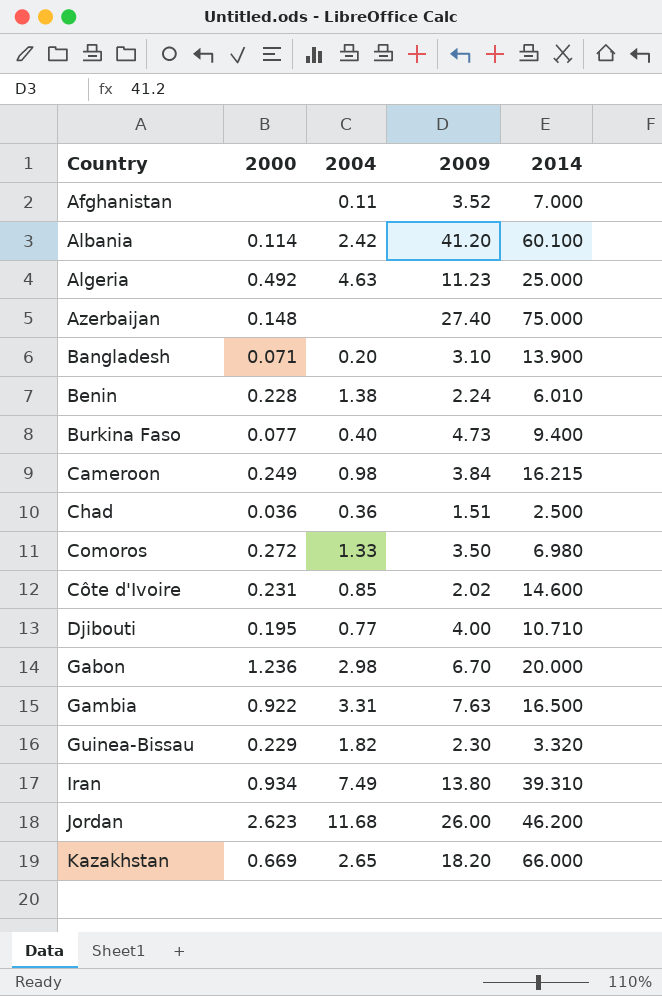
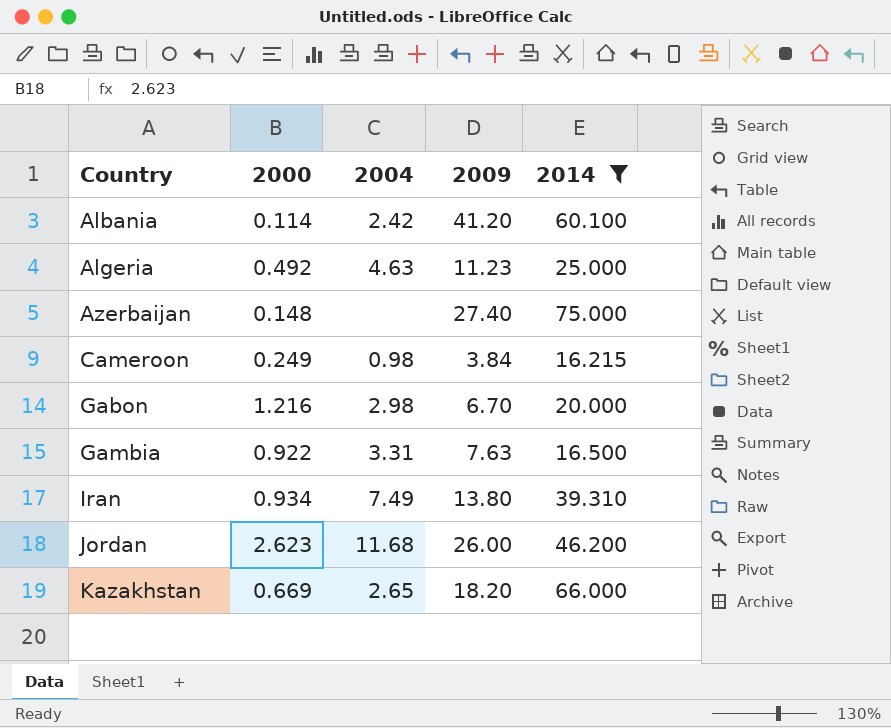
filter: none -> 2014 >= 16.215
Gabon | 2000: 1.236 -> 1.216

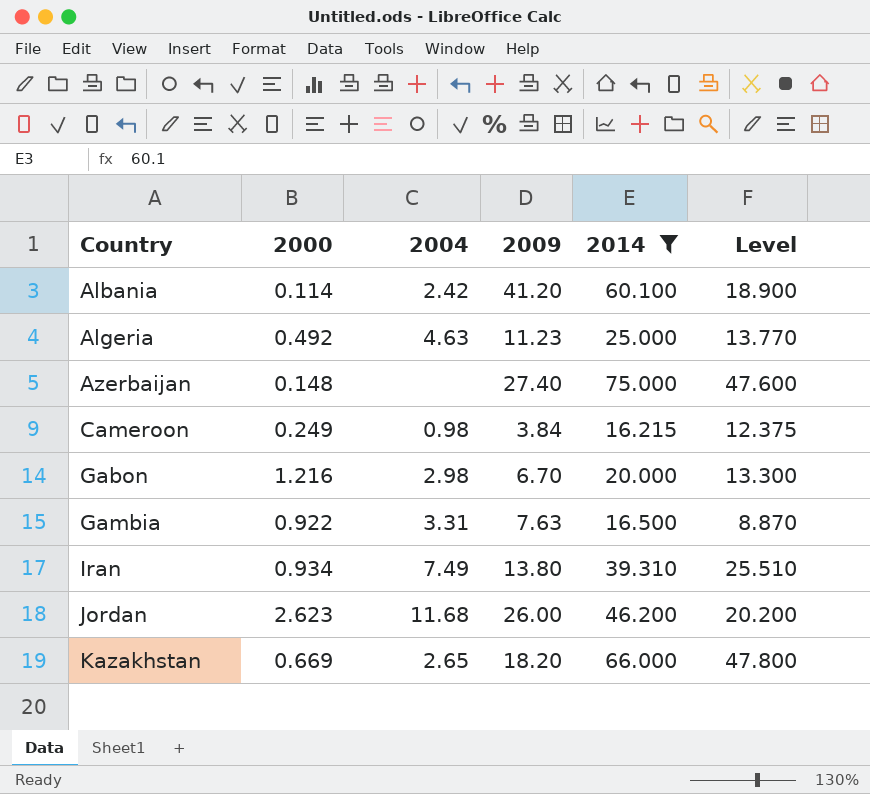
column Level | formula: none -> [2014] - [2009]

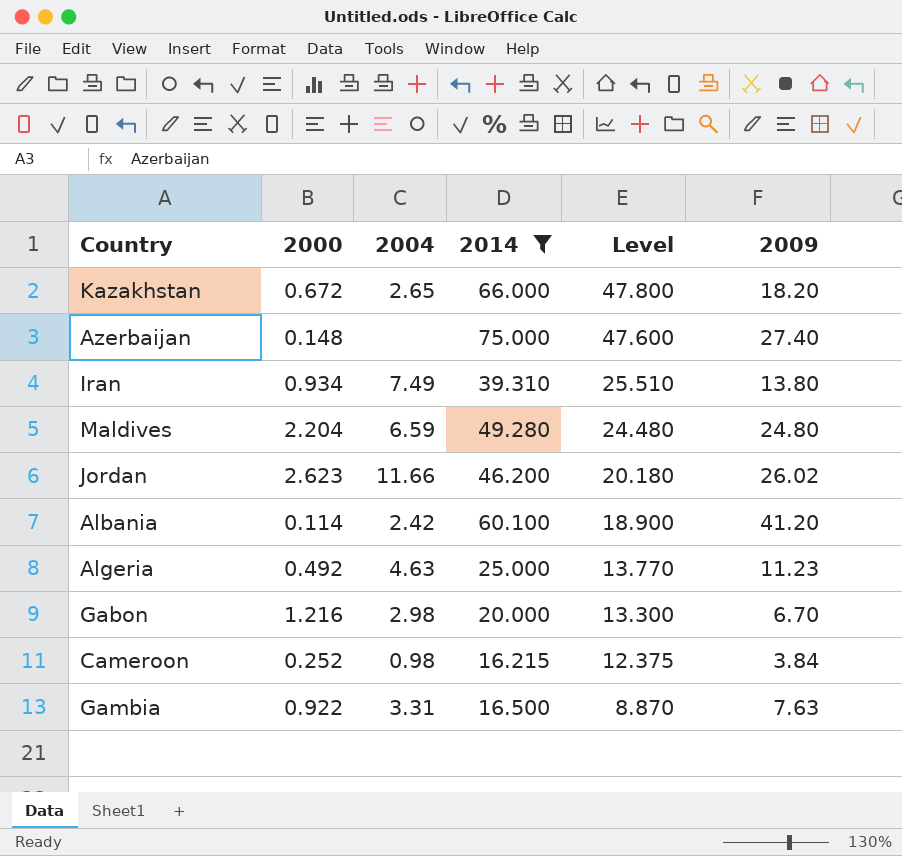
row order: Country ascending -> Level descending
column 2009 | position: 4 -> 6
Kazakhstan | 2000: 0.669 -> 0.672
row Maldives: none -> 2.204 | 6.59 | 49.280 | 24.480 | 24.80
Jordan | 2004: 11.68 -> 11.66
Jordan | Level: 20.200 -> 20.180
Jordan | 2009: 26.00 -> 26.02
Cameroon | 2000: 0.249 -> 0.252

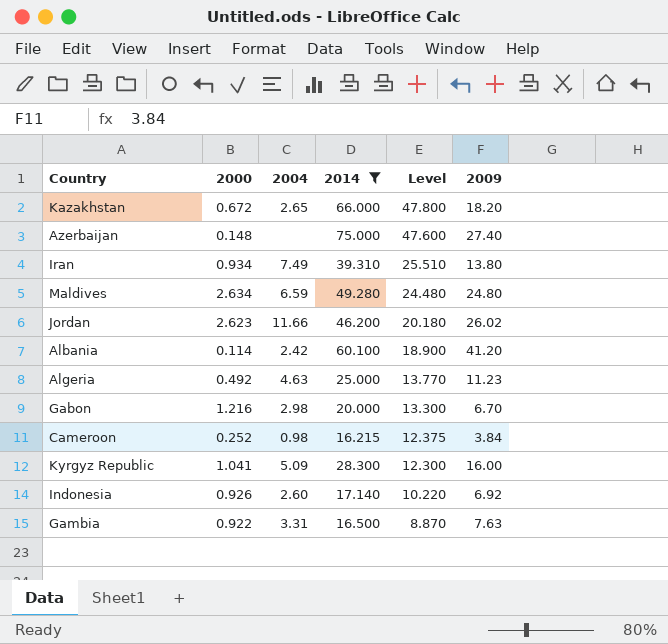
Maldives | 2000: 2.204 -> 2.634
row Kyrgyz Republic: none -> 1.041 | 5.09 | 28.300 | 12.300 | 16.00
row Indonesia: none -> 0.926 | 2.60 | 17.140 | 10.220 | 6.92

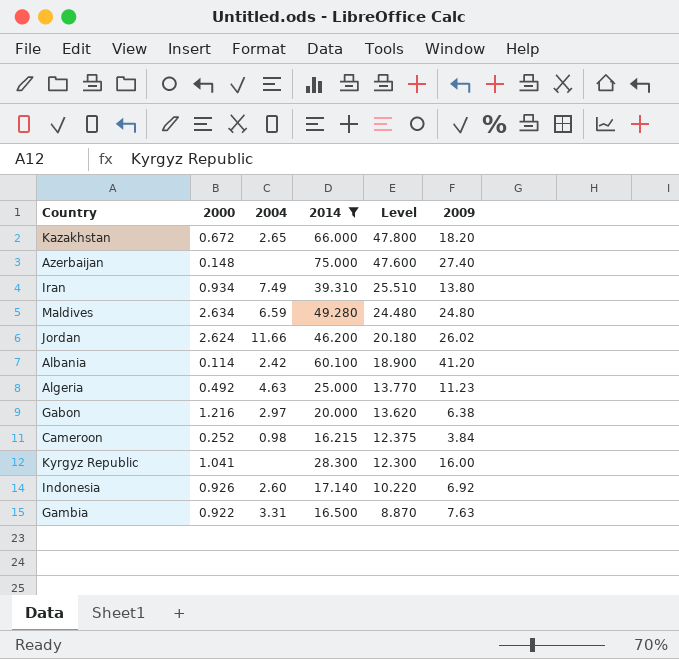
Jordan | 2000: 2.623 -> 2.624
Gabon | 2004: 2.98 -> 2.97
Gabon | Level: 13.300 -> 13.620
Gabon | 2009: 6.70 -> 6.38
Kyrgyz Republic | 2004: 5.09 -> none

